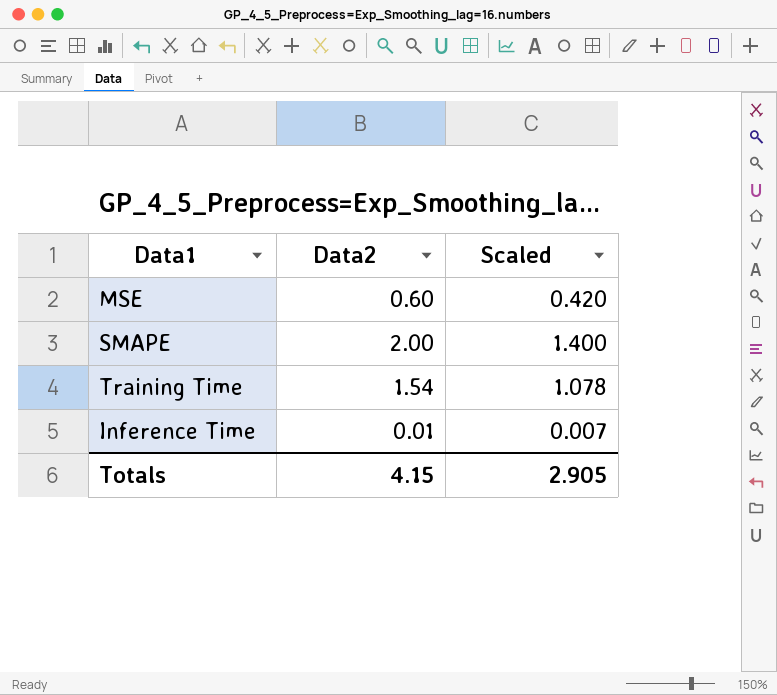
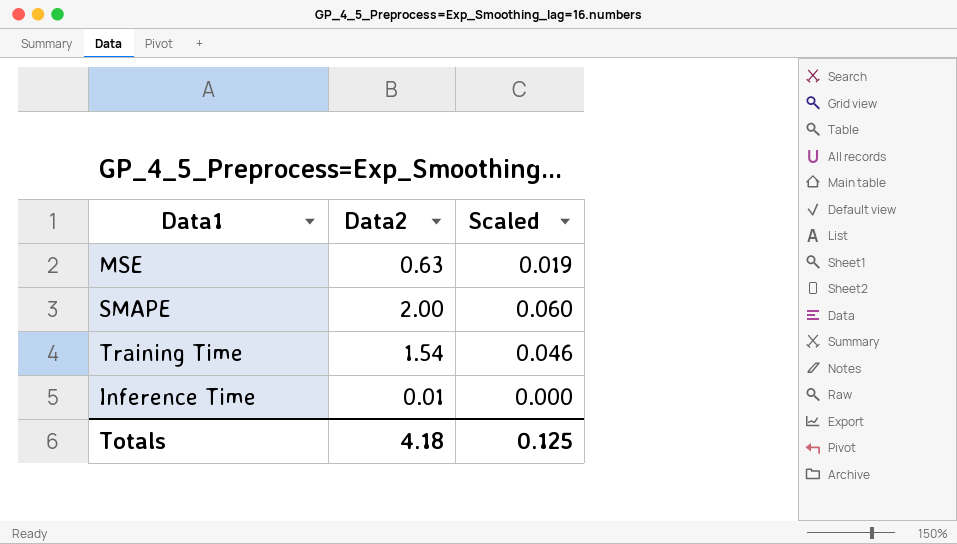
column Scaled | formula: [Data2] * 0.7 -> [Data2] * 0.03
MSE | Data2: 0.60 -> 0.63
Totals | Data2: 4.15 -> 4.18
Totals | Scaled: 2.905 -> 0.125

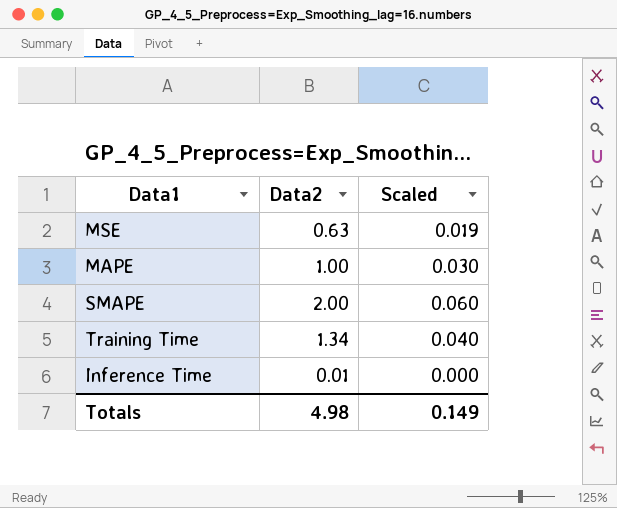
row MAPE: none -> 1.00 | 0.030
Training Time | Data2: 1.54 -> 1.34
Training Time | Scaled: 0.046 -> 0.040
Totals | Data2: 4.18 -> 4.98
Totals | Scaled: 0.125 -> 0.149

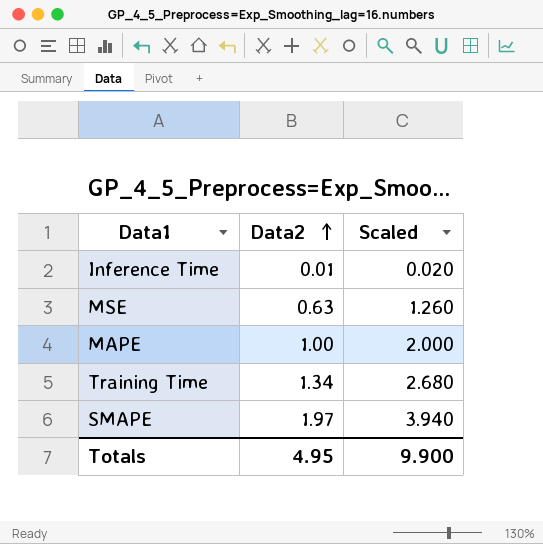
row order: none -> Data2 ascending
column Scaled | formula: [Data2] * 0.03 -> [Data2] * 2
SMAPE | Data2: 2.00 -> 1.97
Totals | Data2: 4.98 -> 4.95
Totals | Scaled: 0.149 -> 9.900

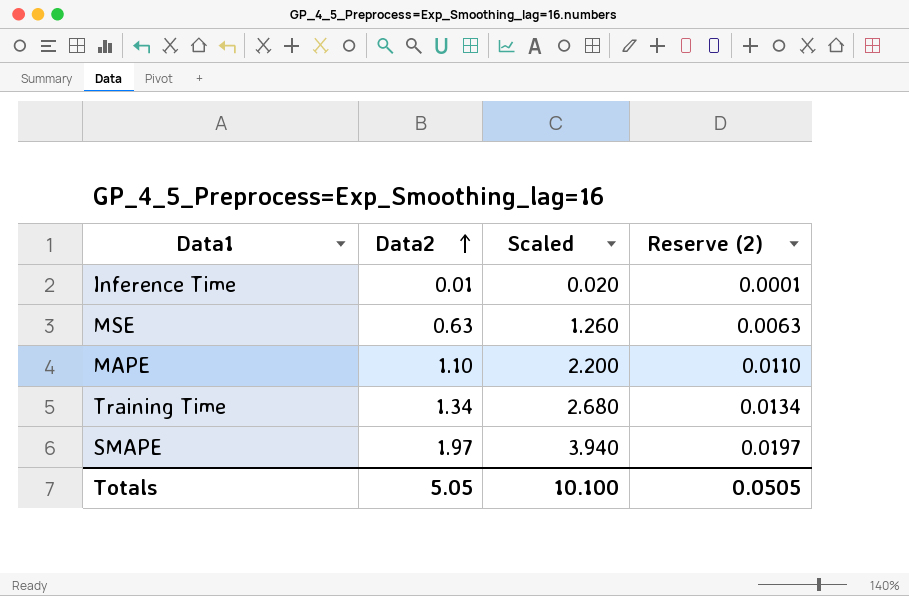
column Reserve (2) | formula: none -> [Data2] * 0.01
MAPE | Data2: 1.00 -> 1.10
MAPE | Scaled: 2.000 -> 2.200
Totals | Data2: 4.95 -> 5.05
Totals | Scaled: 9.900 -> 10.100

